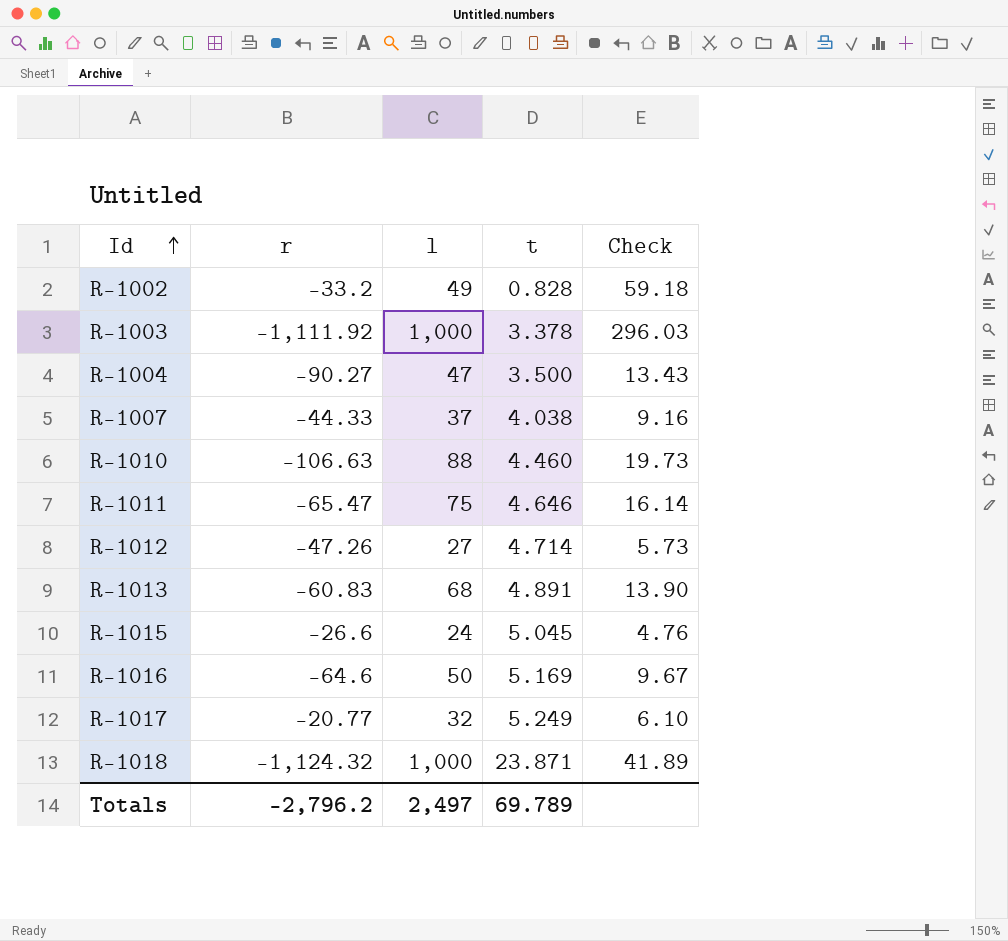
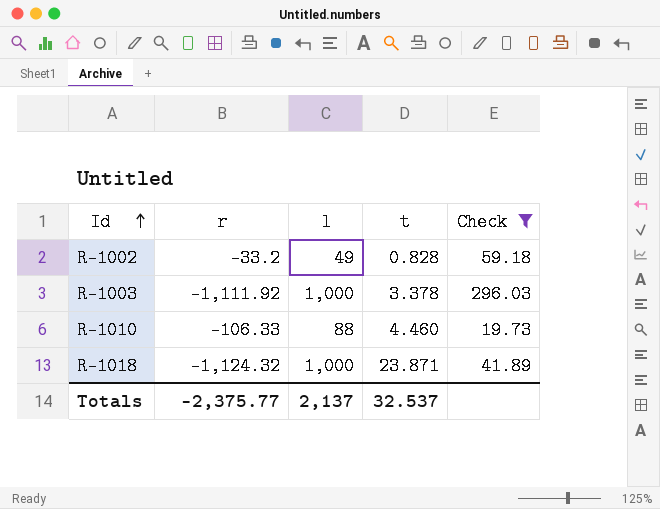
filter: none -> Check >= 19.73
R-1010 | r: -106.63 -> -106.33
Totals | r: -2,796.2 -> -2,375.77
Totals | l: 2,497 -> 2,137
Totals | t: 69.789 -> 32.537

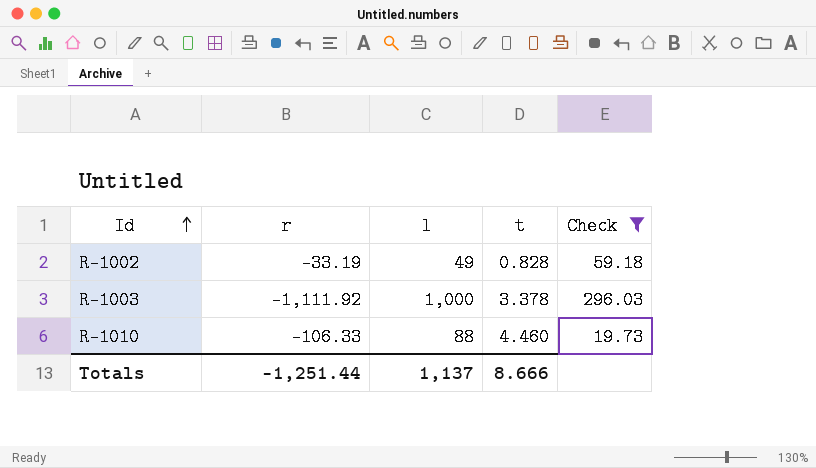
row R-1018: -1,124.32 | 1,000 | 23.871 | 41.89 -> none
R-1002 | r: -33.2 -> -33.19
Totals | r: -2,375.77 -> -1,251.44
Totals | l: 2,137 -> 1,137
Totals | t: 32.537 -> 8.666

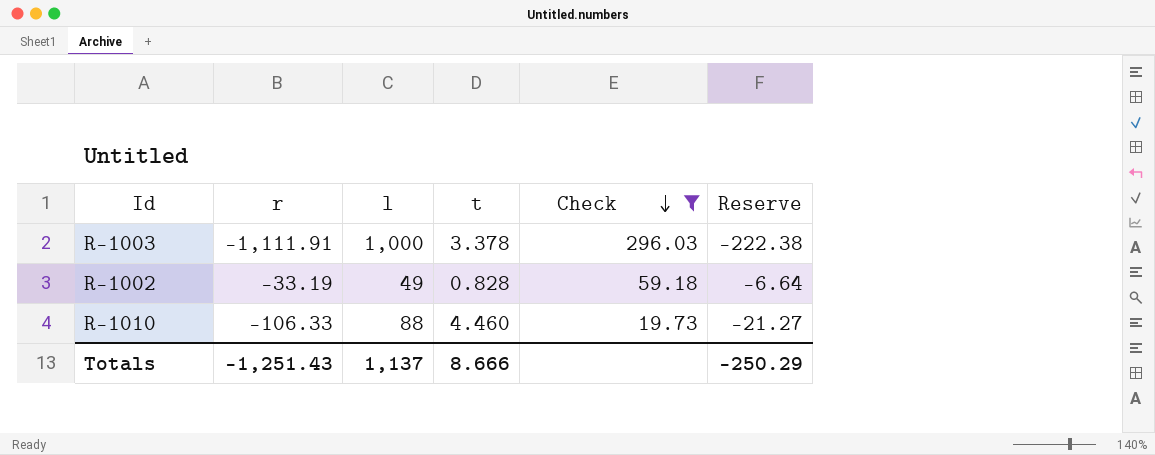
row order: Id ascending -> Check descending
column Reserve | formula: none -> [r] * 0.2
R-1003 | r: -1,111.92 -> -1,111.91
Totals | r: -1,251.44 -> -1,251.43

